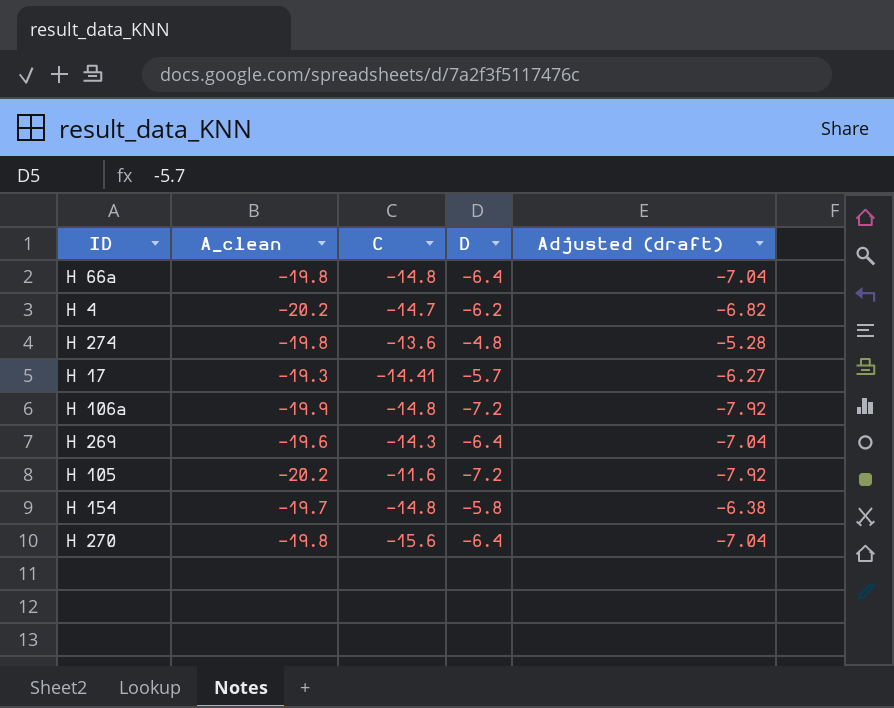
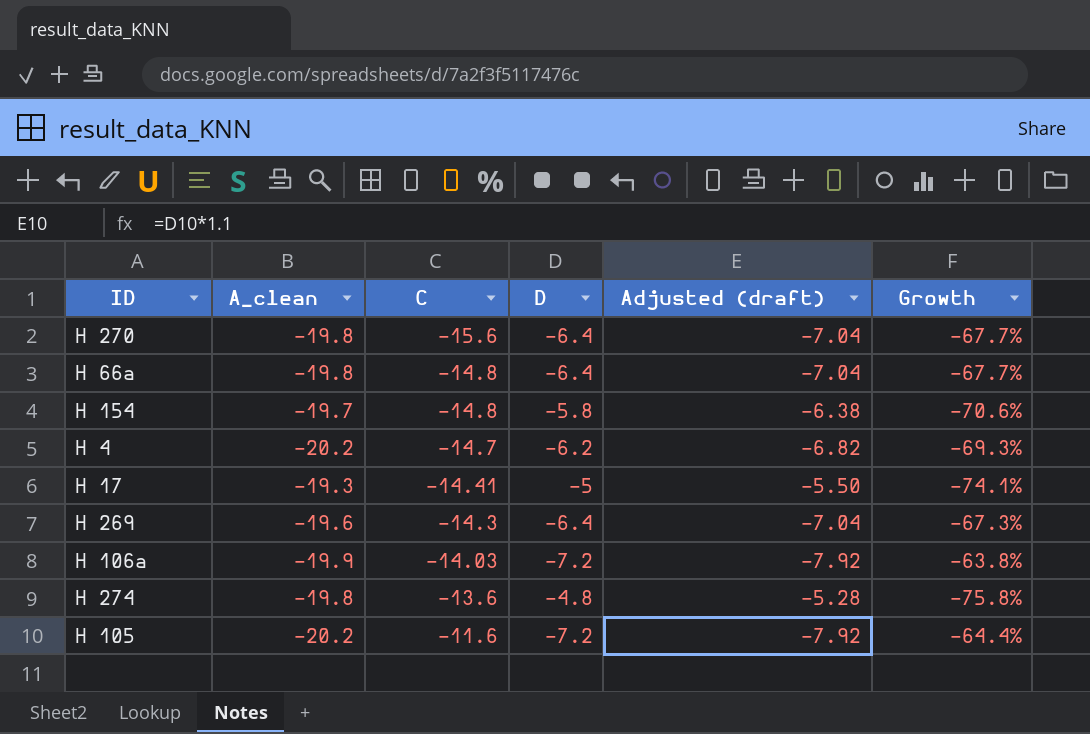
row order: none -> C ascending
column Growth | formula: none -> ([D] - [A_clean]) / [A_clean]
H 17 | D: -5.7 -> -5
H 17 | Adjusted (draft): -6.27 -> -5.50
H 106a | C: -14.8 -> -14.03

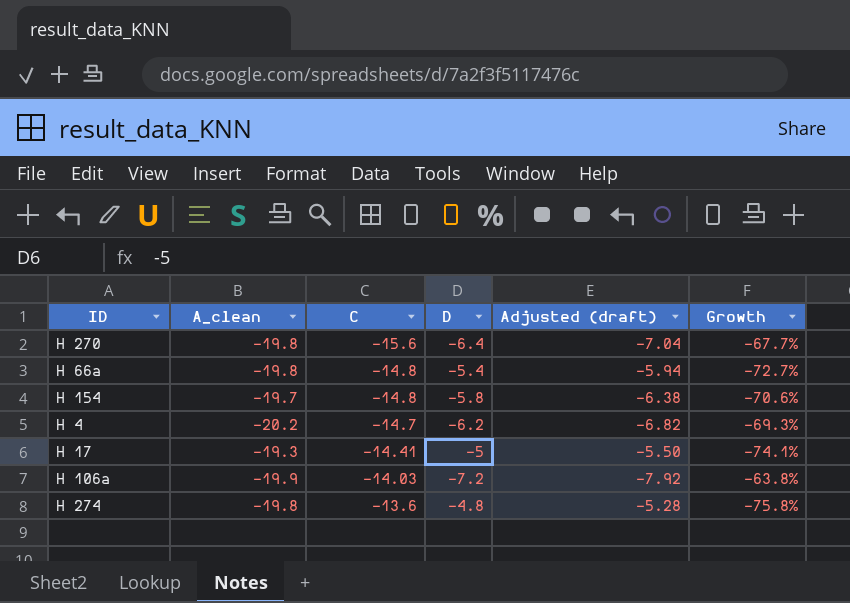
row H 269: -19.6 | -14.3 | -6.4 | -7.04 | -67.3% -> none
row H 105: -20.2 | -11.6 | -7.2 | -7.92 | -64.4% -> none
H 66a | D: -6.4 -> -5.4
H 66a | Adjusted (draft): -7.04 -> -5.94
H 66a | Growth: -67.7% -> -72.7%

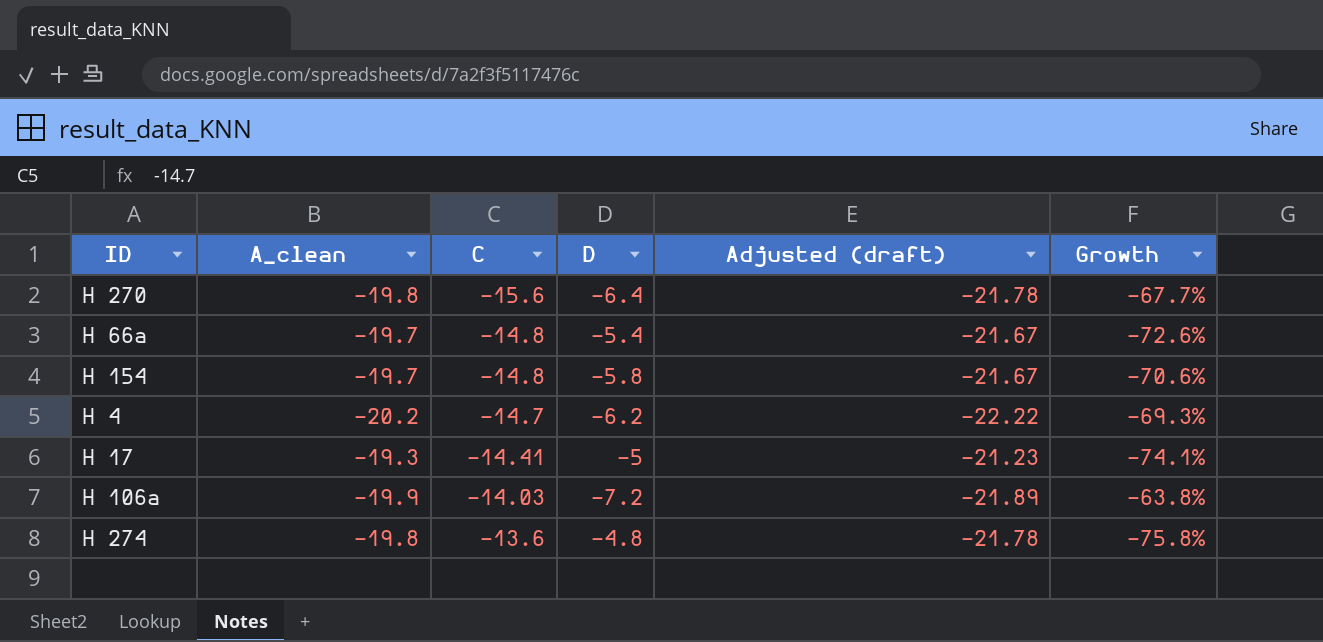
column Adjusted (draft) | formula: [D] * 1.1 -> [A_clean] * 1.1
H 66a | A_clean: -19.8 -> -19.7
H 66a | Growth: -72.7% -> -72.6%

